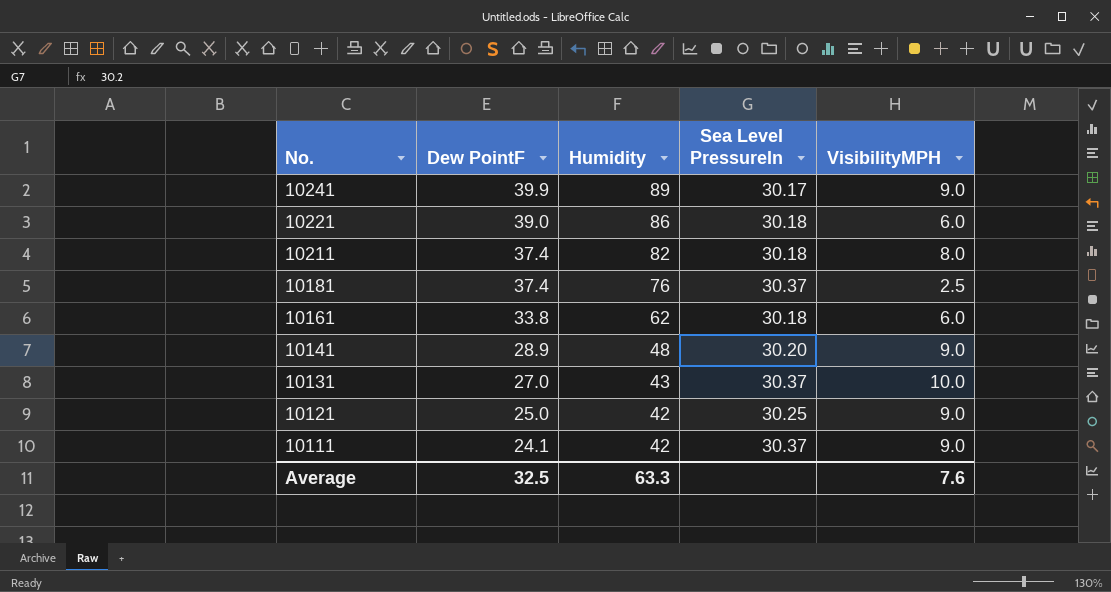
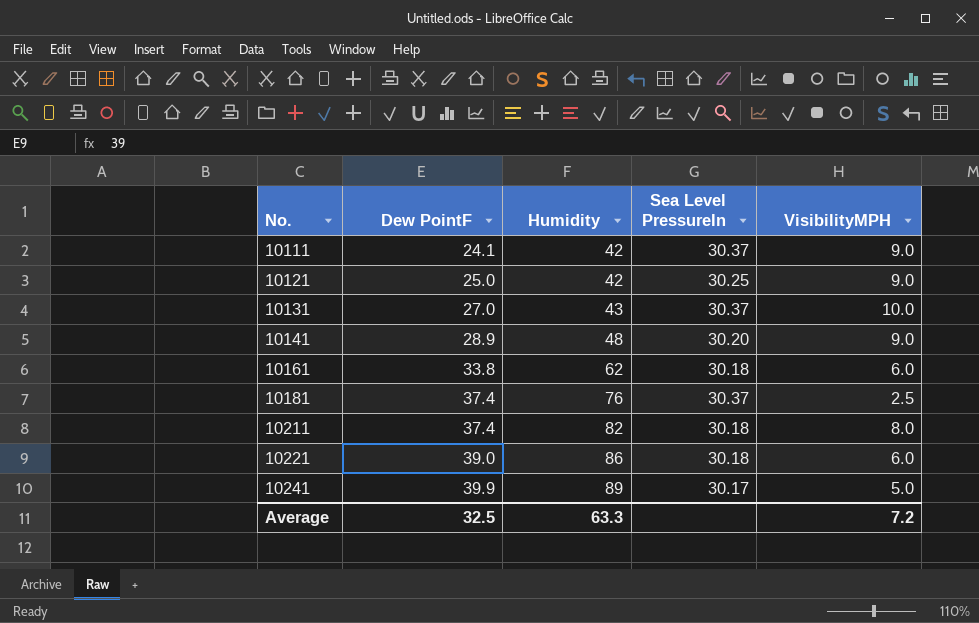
row order: No. descending -> No. ascending
10241 | VisibilityMPH: 9.0 -> 5.0
Average | VisibilityMPH: 7.6 -> 7.2

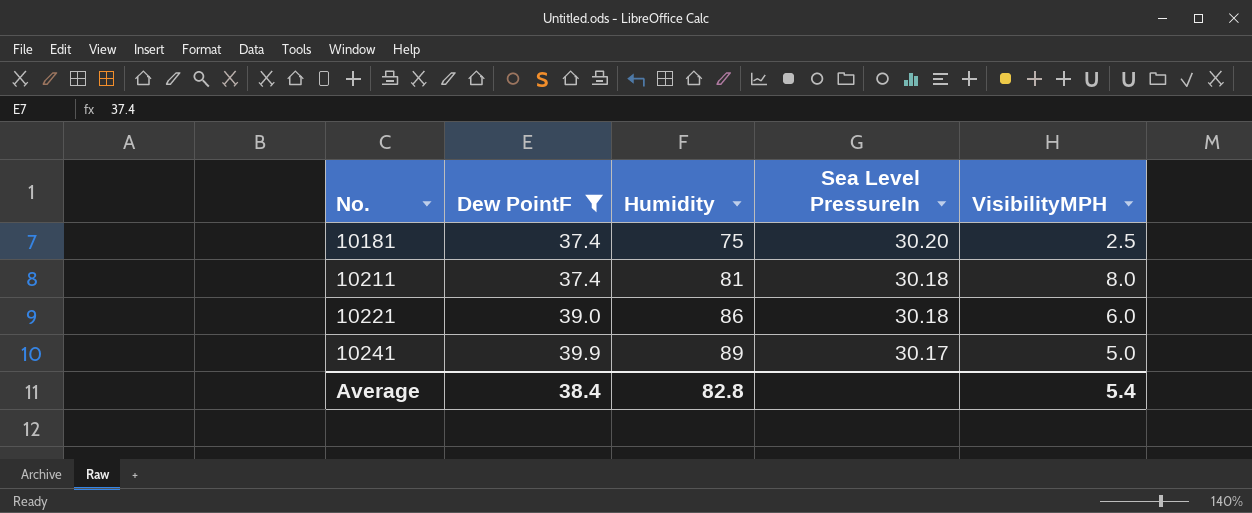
filter: none -> Dew PointF >= 37.4
10181 | Humidity: 76 -> 75
10181 | Sea Level PressureIn: 30.37 -> 30.20
10211 | Humidity: 82 -> 81
Average | Dew PointF: 32.5 -> 38.4
Average | Humidity: 63.3 -> 82.8
Average | VisibilityMPH: 7.2 -> 5.4

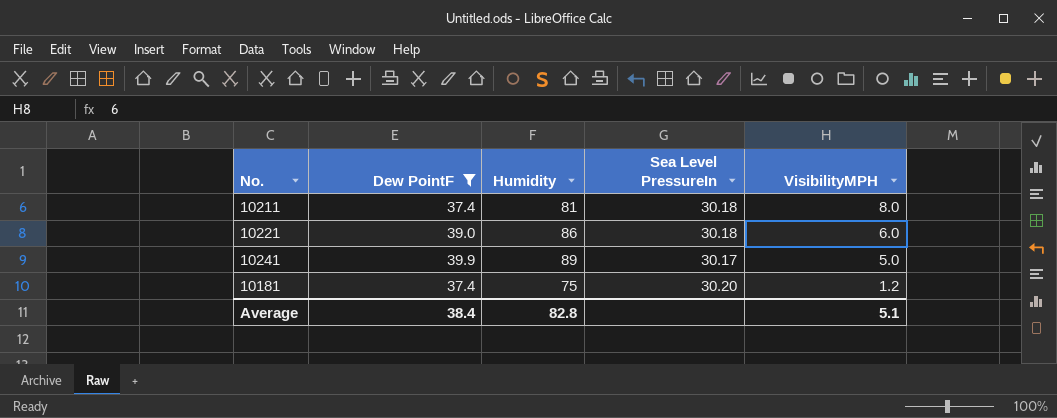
row order: No. ascending -> VisibilityMPH descending
10181 | VisibilityMPH: 2.5 -> 1.2
Average | VisibilityMPH: 5.4 -> 5.1

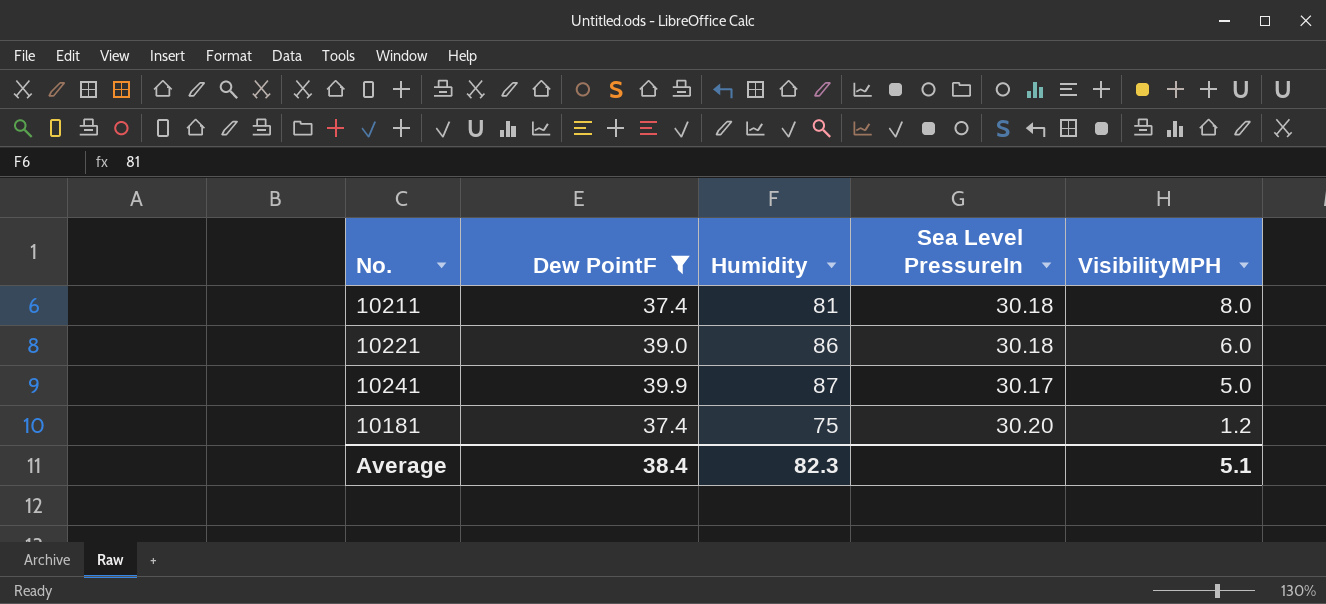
10241 | Humidity: 89 -> 87
Average | Humidity: 82.8 -> 82.3

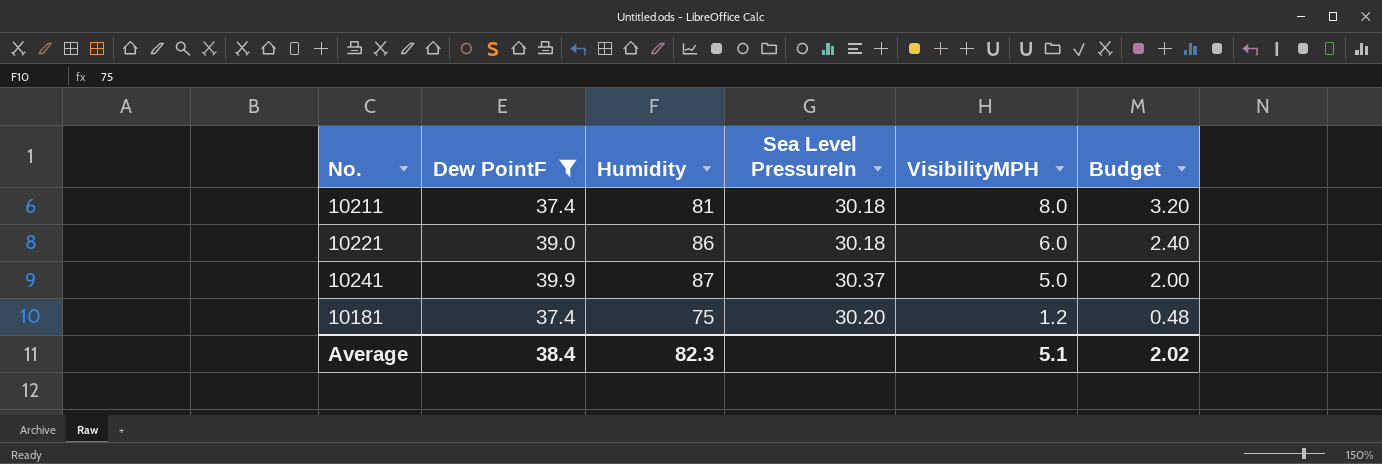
column Budget | formula: none -> [VisibilityMPH] * 0.4
10241 | Sea Level PressureIn: 30.17 -> 30.37

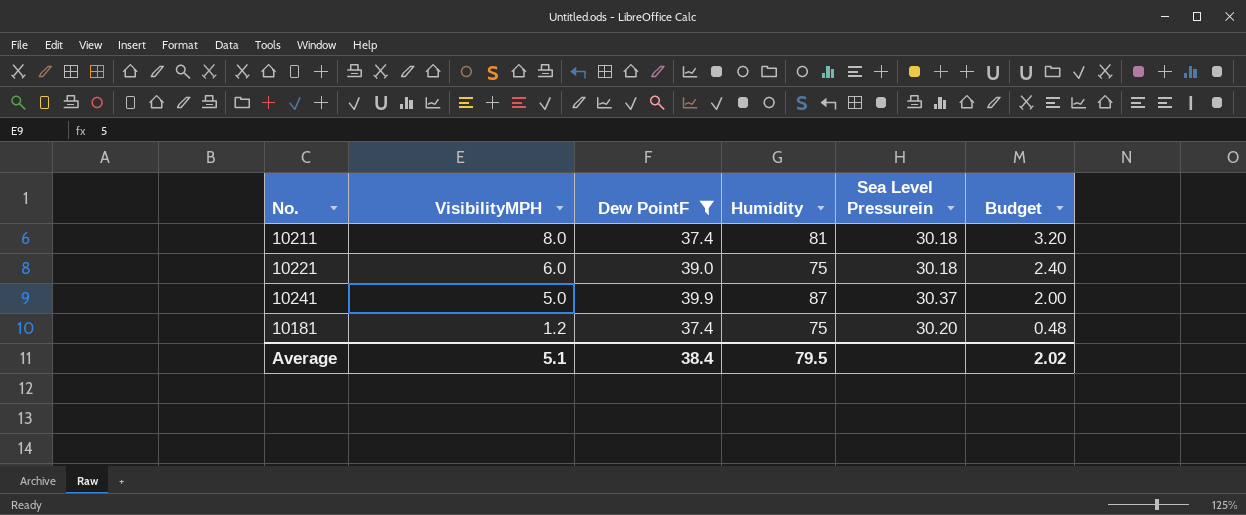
column VisibilityMPH | position: 5 -> 2
column name: Sea Level PressureIn -> Sea Level Pressurein
10221 | Humidity: 86 -> 75
Average | Humidity: 82.3 -> 79.5

